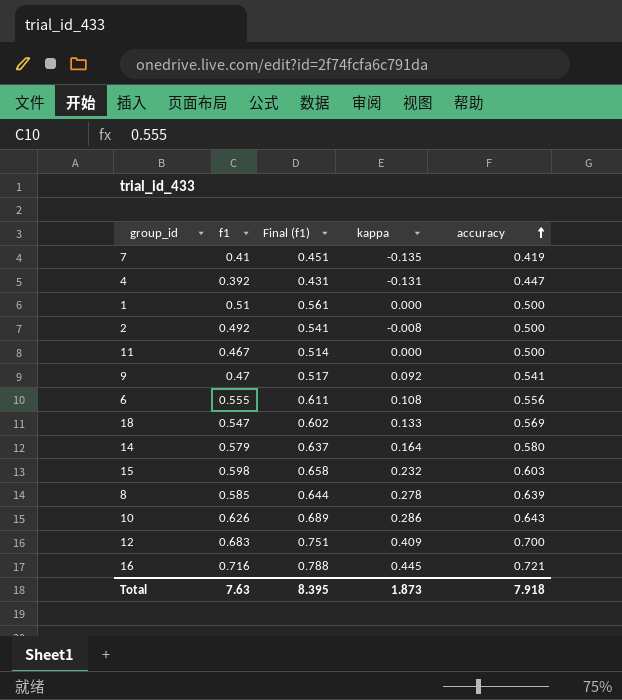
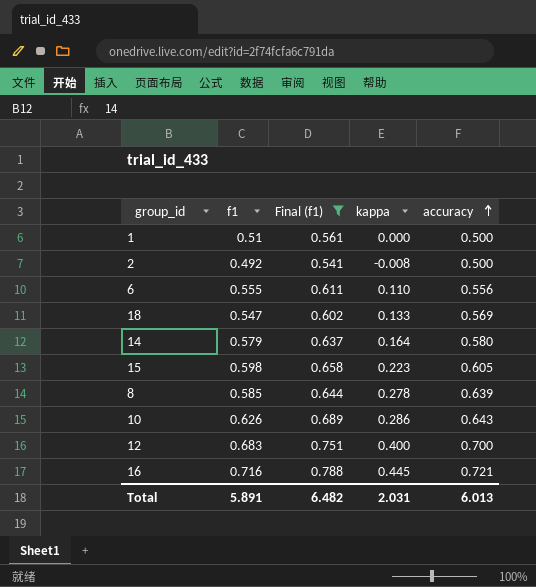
filter: none -> Final (f1) >= 0.541
6 | kappa: 0.108 -> 0.110
15 | kappa: 0.232 -> 0.223
15 | accuracy: 0.603 -> 0.605
12 | kappa: 0.409 -> 0.400
Total | f1: 7.63 -> 5.891
Total | Final (f1): 8.395 -> 6.482
Total | kappa: 1.873 -> 2.031
Total | accuracy: 7.918 -> 6.013

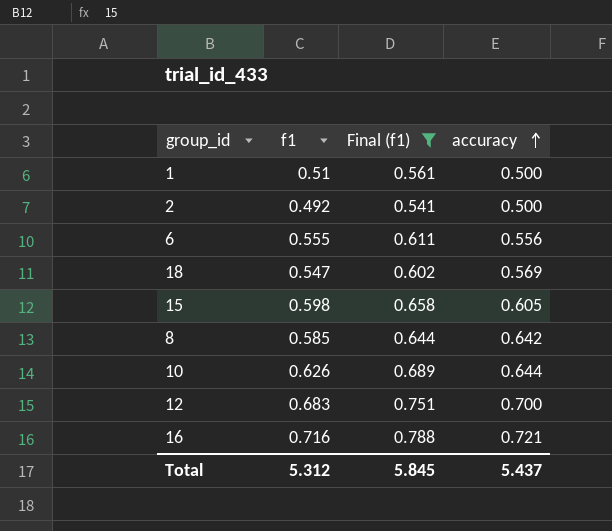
column kappa | position: 4 -> none
row 14: 0.579 | 0.637 | 0.164 | 0.580 -> none
8 | accuracy: 0.639 -> 0.642
10 | accuracy: 0.643 -> 0.644
Total | f1: 5.891 -> 5.312
Total | Final (f1): 6.482 -> 5.845
Total | accuracy: 6.013 -> 5.437

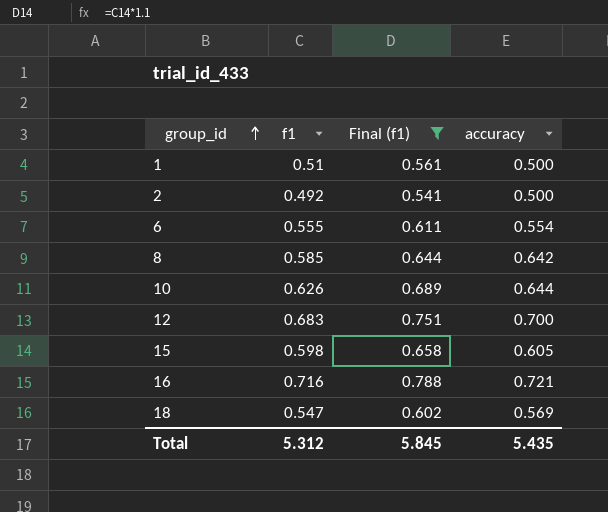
row order: accuracy ascending -> group_id ascending
6 | accuracy: 0.556 -> 0.554
Total | accuracy: 5.437 -> 5.435

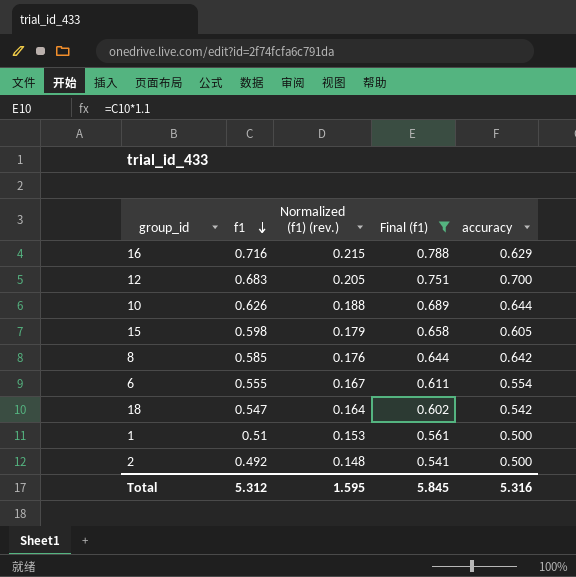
row order: group_id ascending -> f1 descending
column Normalized (f1) (rev.) | formula: none -> [f1] * 0.3
16 | accuracy: 0.721 -> 0.629
18 | accuracy: 0.569 -> 0.542
Total | accuracy: 5.435 -> 5.316

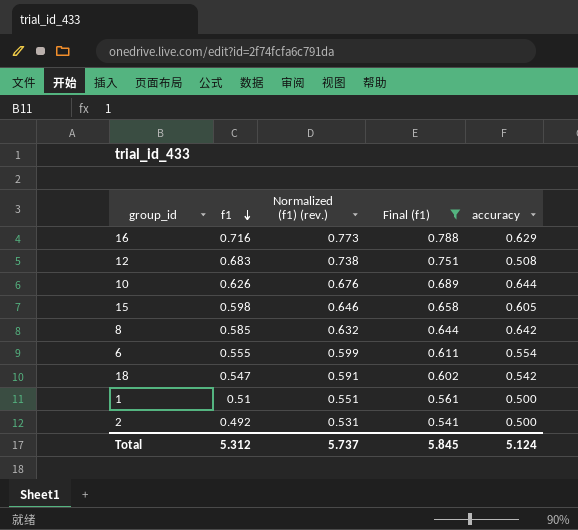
column Normalized (f1) (rev.) | formula: [f1] * 0.3 -> [f1] * 1.08
12 | accuracy: 0.700 -> 0.508
Total | Normalized (f1) (rev.): 1.595 -> 5.737
Total | accuracy: 5.316 -> 5.124

